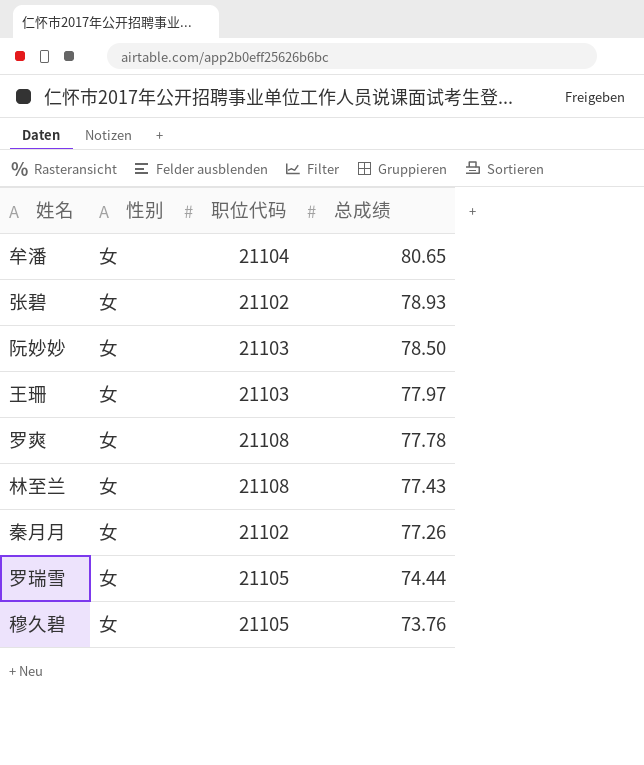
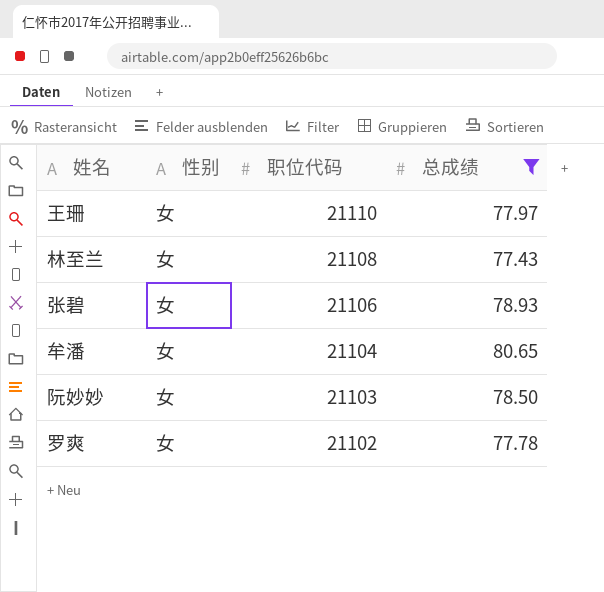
filter: none -> 总成绩 >= 77.43
row order: 总成绩 descending -> 职位代码 descending
王珊 | 职位代码: 21103 -> 21110
张碧 | 职位代码: 21102 -> 21106
罗爽 | 职位代码: 21108 -> 21102

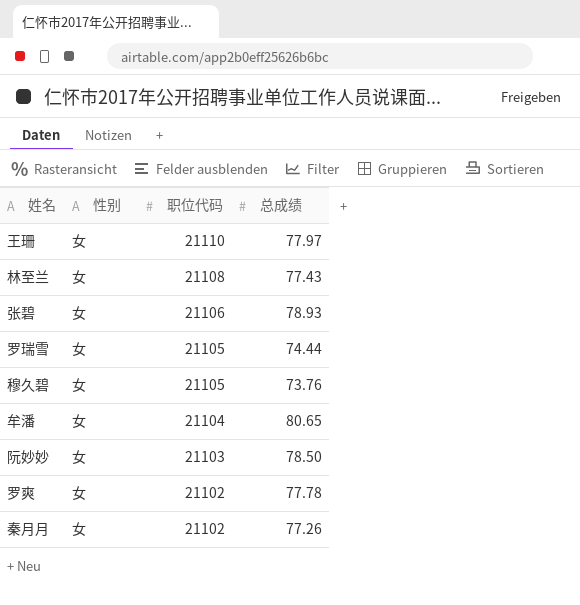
filter: 总成绩 >= 77.43 -> none

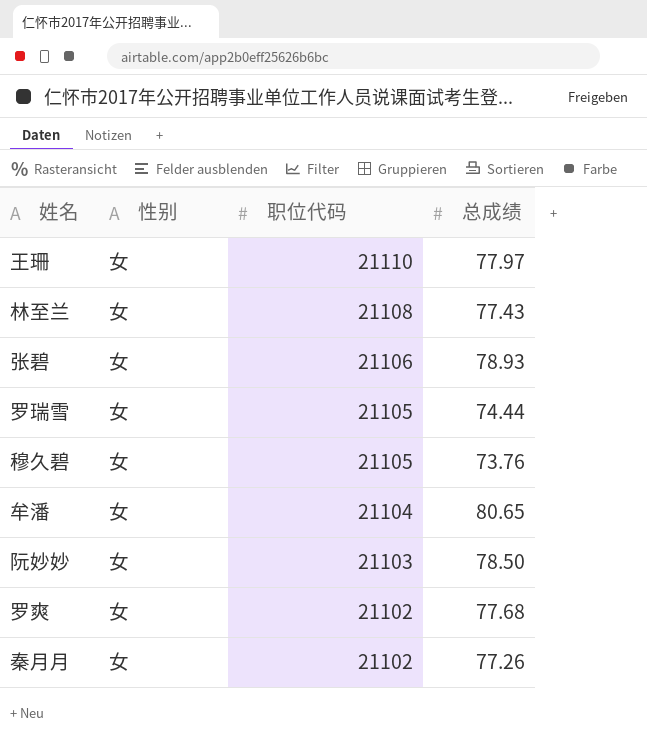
罗爽 | 总成绩: 77.78 -> 77.68

